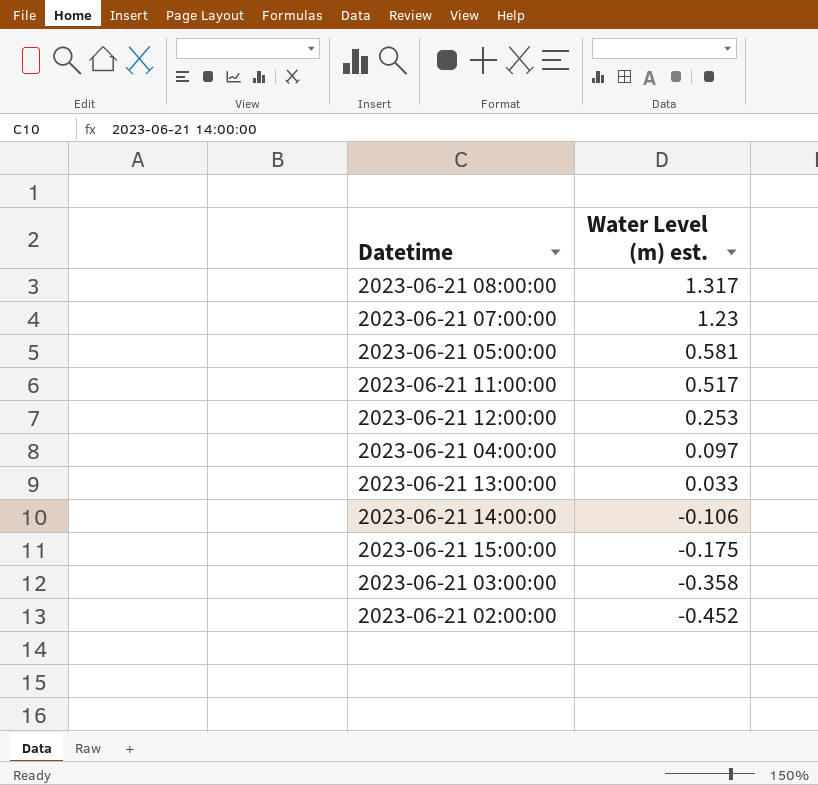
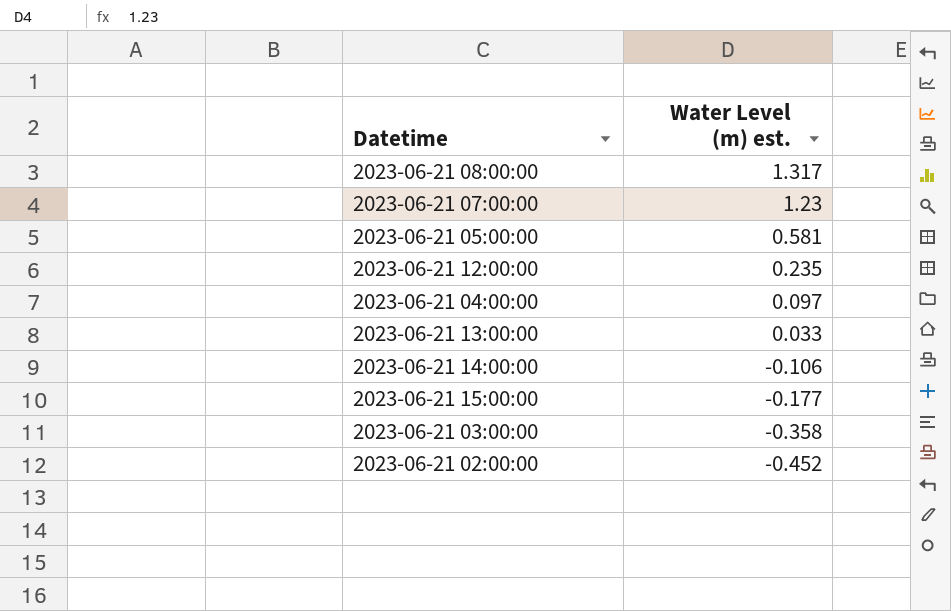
row 2023-06-21 11:00:00: 0.517 -> none
2023-06-21 12:00:00 | Water Level (m) est.: 0.253 -> 0.235
2023-06-21 15:00:00 | Water Level (m) est.: -0.175 -> -0.177

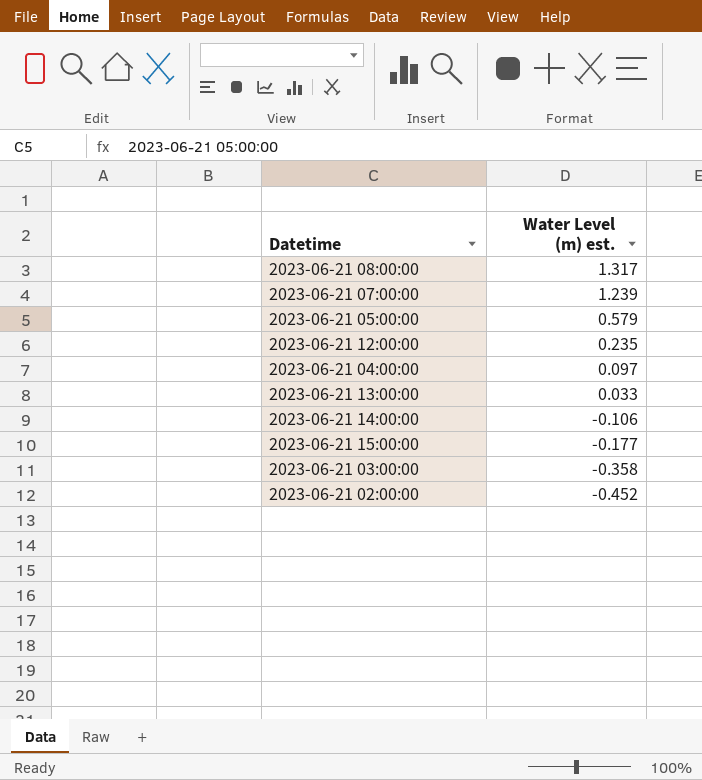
2023-06-21 07:00:00 | Water Level (m) est.: 1.23 -> 1.239
2023-06-21 05:00:00 | Water Level (m) est.: 0.581 -> 0.579

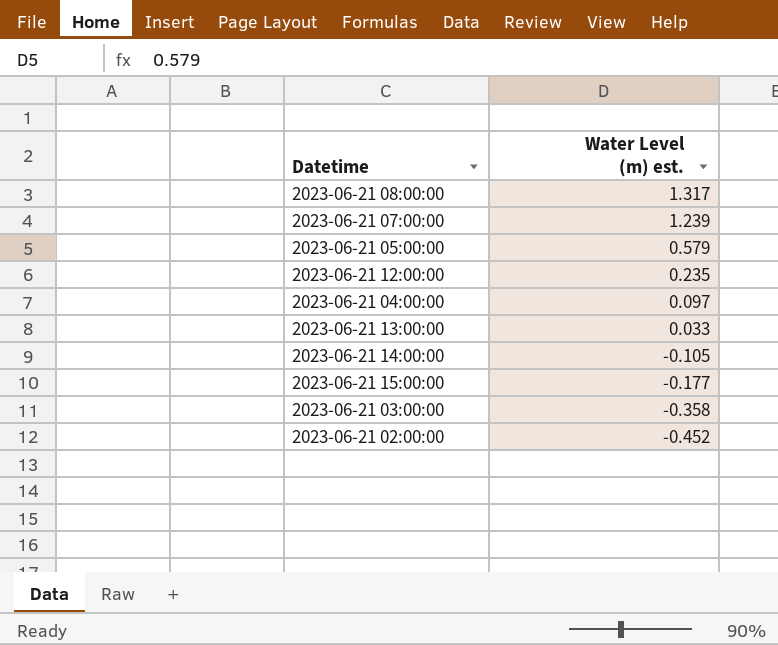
2023-06-21 14:00:00 | Water Level (m) est.: -0.106 -> -0.105

